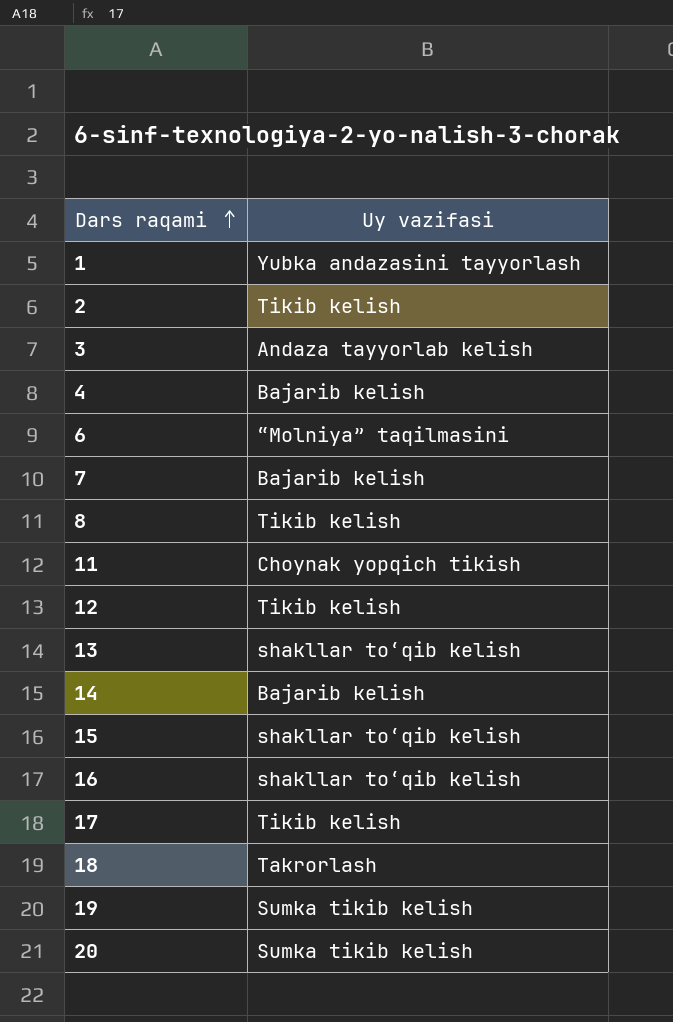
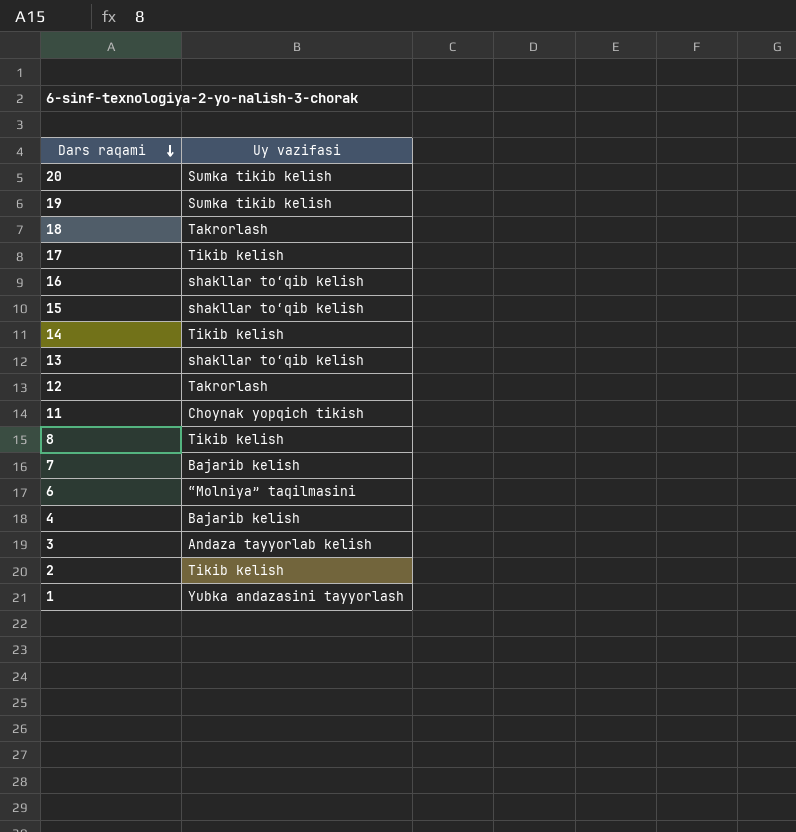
row order: Dars raqami ascending -> Dars raqami descending
14 | Uy vazifasi: Bajarib kelish -> Tikib kelish
12 | Uy vazifasi: Tikib kelish -> Takrorlash

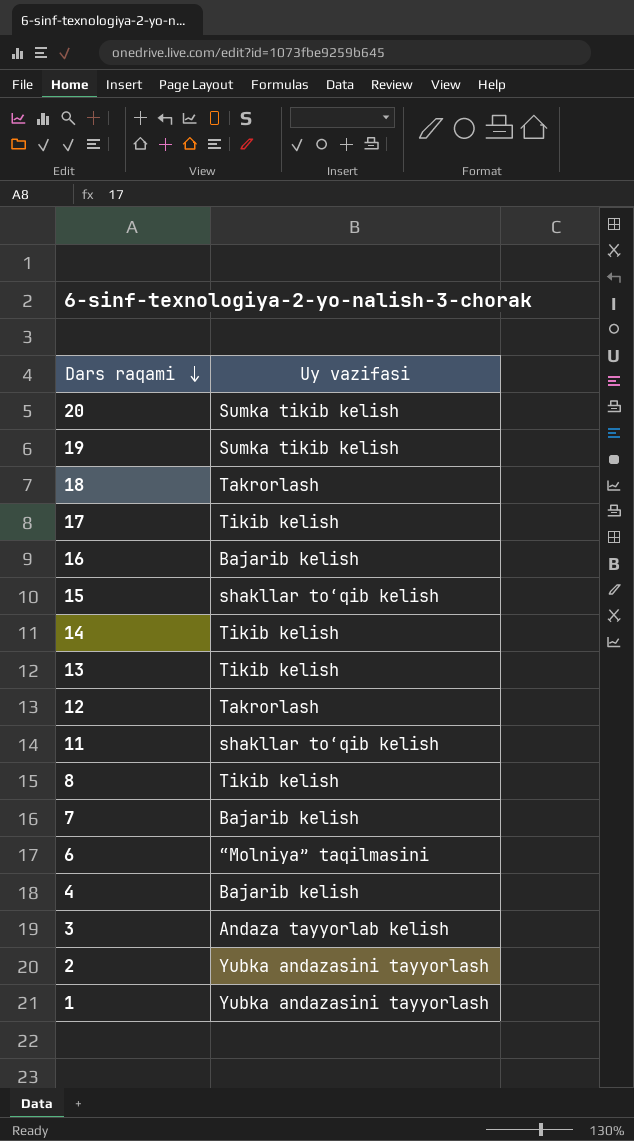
16 | Uy vazifasi: shakllar to‘qib kelish -> Bajarib kelish
13 | Uy vazifasi: shakllar to‘qib kelish -> Tikib kelish
11 | Uy vazifasi: Choynak yopqich tikish -> shakllar to‘qib kelish
2 | Uy vazifasi: Tikib kelish -> Yubka andazasini tayyorlash

